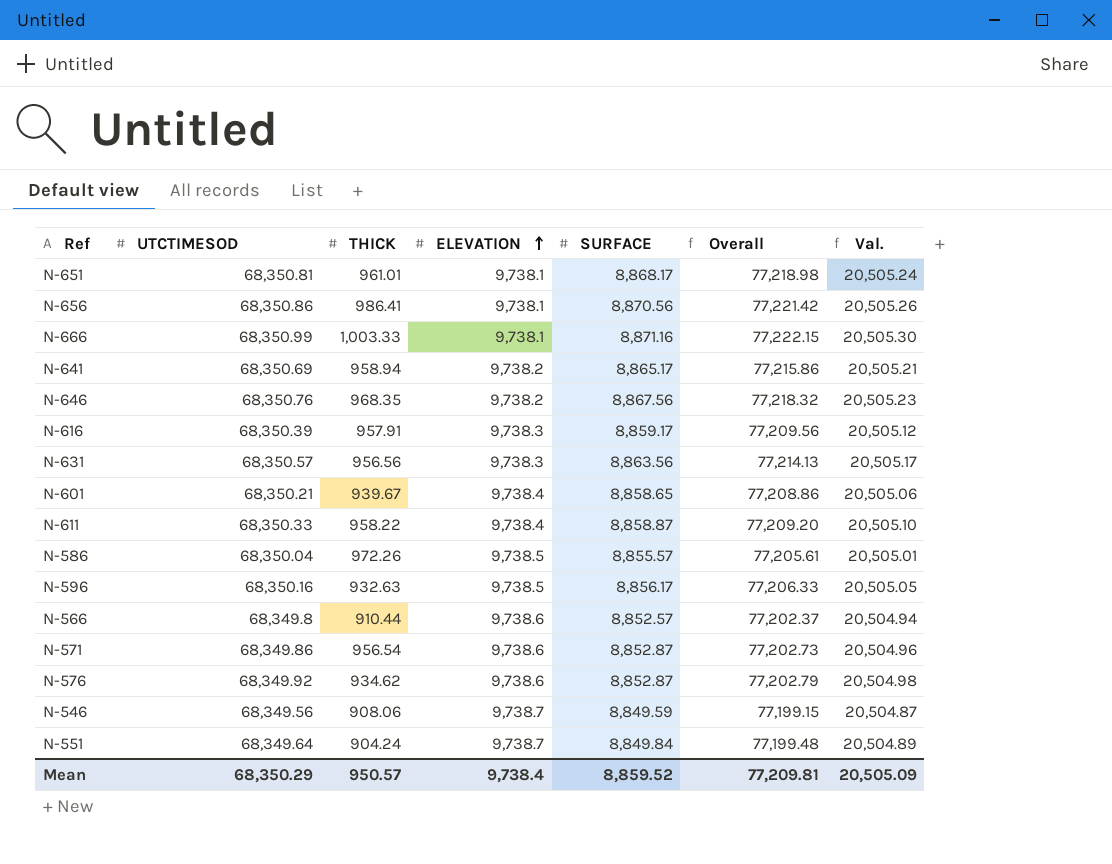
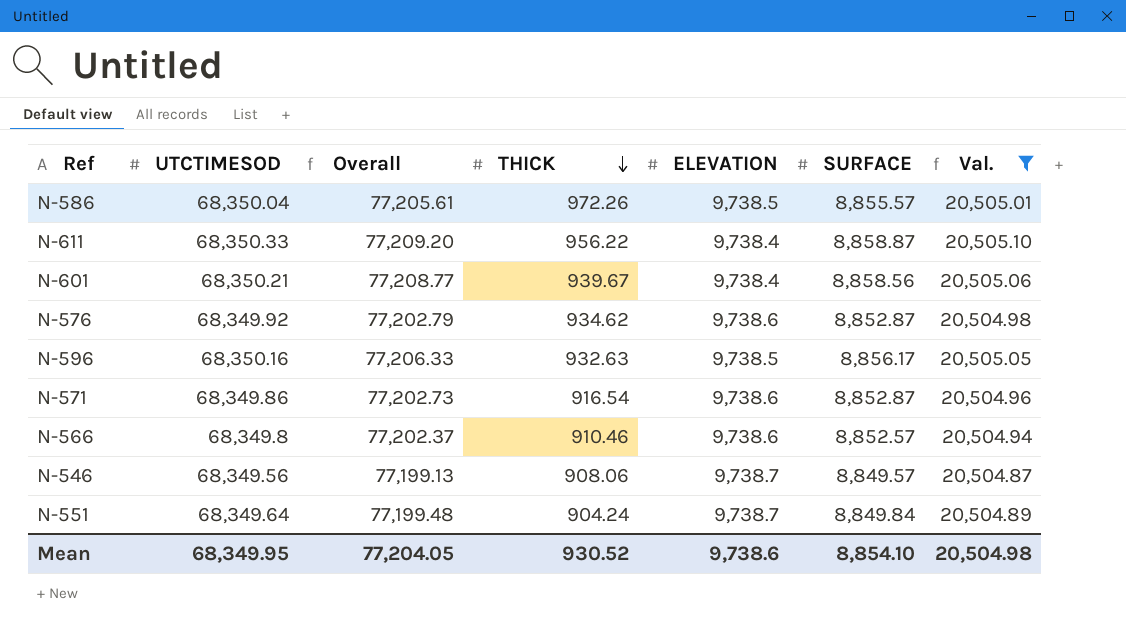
filter: none -> Val. <= 20,505.10
row order: ELEVATION ascending -> THICK descending
column Overall | position: 6 -> 3
N-611 | THICK: 958.22 -> 956.22
N-601 | Overall: 77,208.86 -> 77,208.77
N-601 | SURFACE: 8,858.65 -> 8,858.56
N-571 | THICK: 956.54 -> 916.54
N-566 | THICK: 910.44 -> 910.46
N-546 | Overall: 77,199.15 -> 77,199.13
N-546 | SURFACE: 8,849.59 -> 8,849.57
Mean | UTCTIMESOD: 68,350.29 -> 68,349.95
Mean | Overall: 77,209.81 -> 77,204.05
Mean | THICK: 950.57 -> 930.52
Mean | ELEVATION: 9,738.4 -> 9,738.6
Mean | SURFACE: 8,859.52 -> 8,854.10
Mean | Val.: 20,505.09 -> 20,504.98

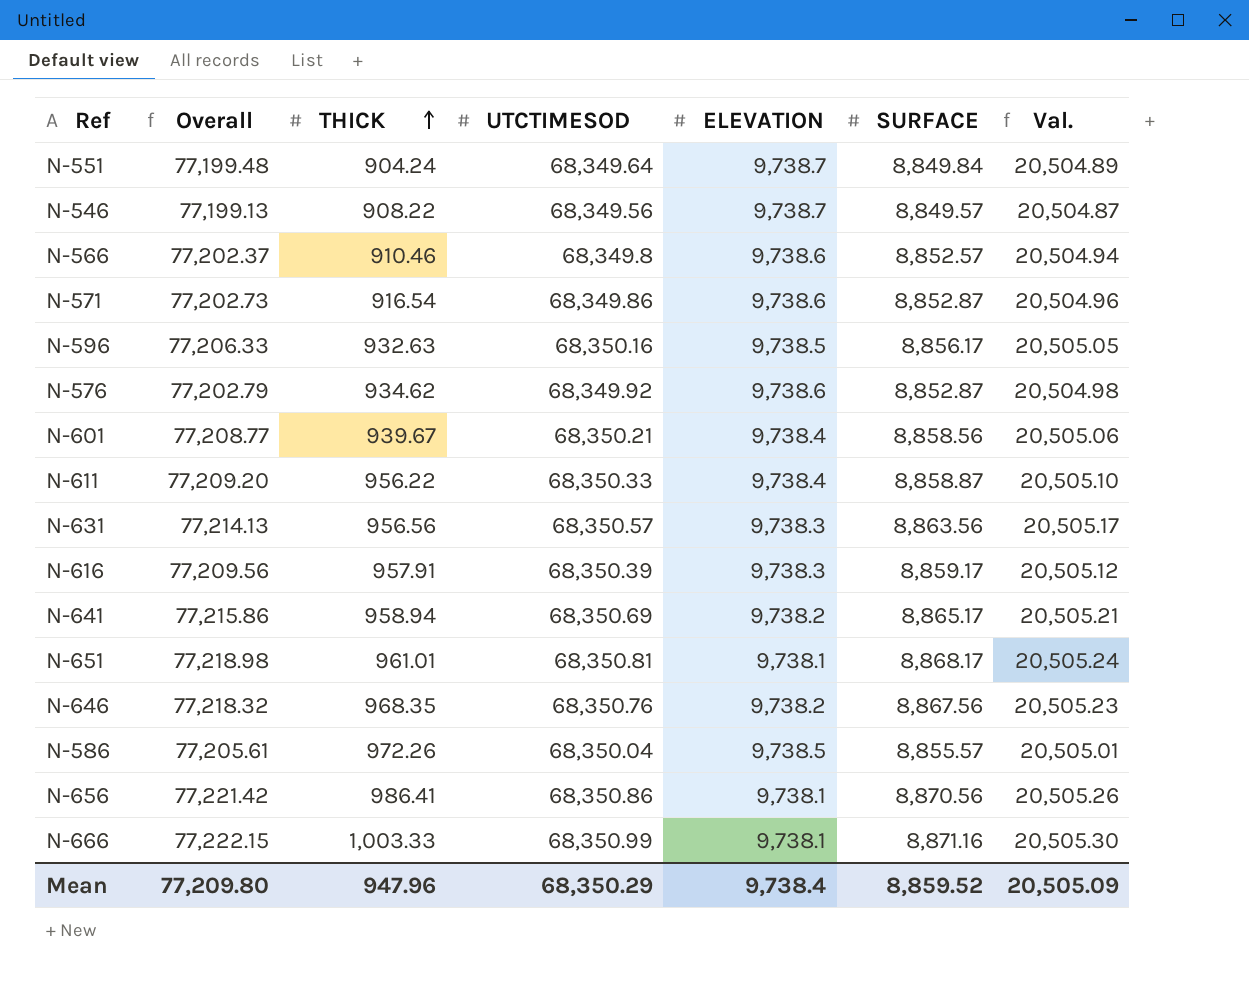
filter: Val. <= 20,505.10 -> none
row order: THICK descending -> THICK ascending
column UTCTIMESOD | position: 2 -> 4
N-546 | THICK: 908.06 -> 908.22
Mean | Overall: 77,204.05 -> 77,209.80
Mean | THICK: 930.52 -> 947.96
Mean | UTCTIMESOD: 68,349.95 -> 68,350.29
Mean | ELEVATION: 9,738.6 -> 9,738.4
Mean | SURFACE: 8,854.10 -> 8,859.52
Mean | Val.: 20,504.98 -> 20,505.09

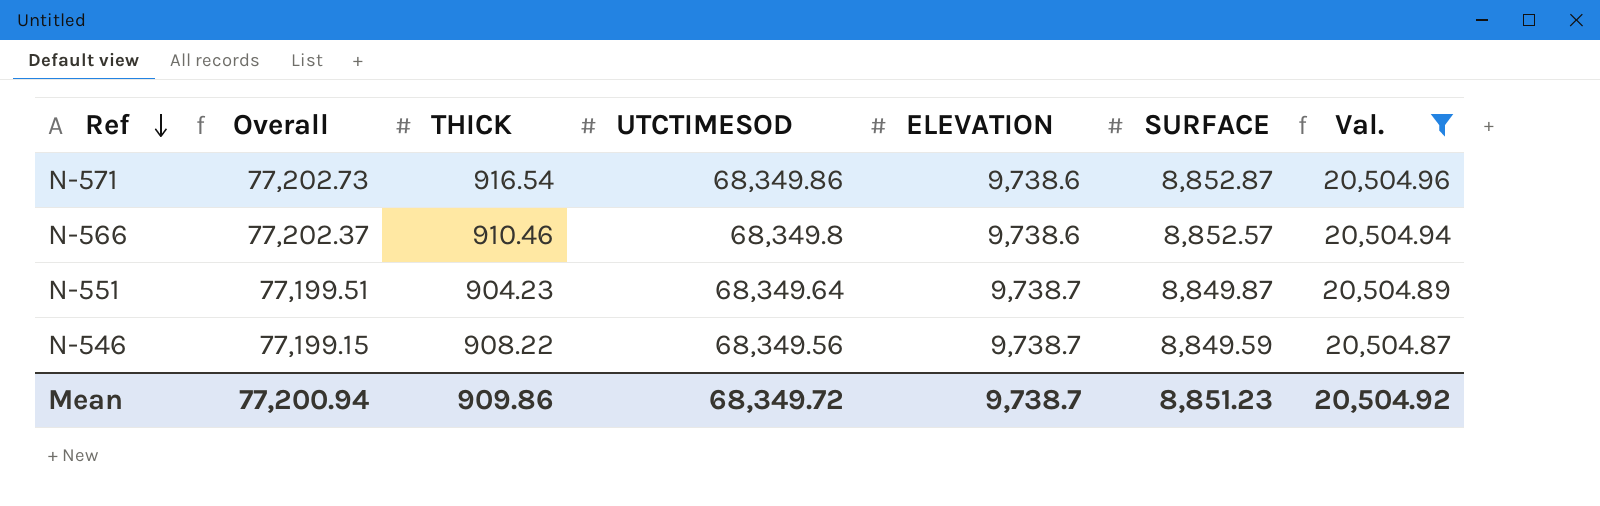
filter: none -> Val. <= 20,504.96
row order: THICK ascending -> Ref descending
N-551 | Overall: 77,199.48 -> 77,199.51
N-551 | THICK: 904.24 -> 904.23
N-551 | SURFACE: 8,849.84 -> 8,849.87
N-546 | Overall: 77,199.13 -> 77,199.15
N-546 | SURFACE: 8,849.57 -> 8,849.59
Mean | Overall: 77,209.80 -> 77,200.94
Mean | THICK: 947.96 -> 909.86
Mean | UTCTIMESOD: 68,350.29 -> 68,349.72
Mean | ELEVATION: 9,738.4 -> 9,738.7
Mean | SURFACE: 8,859.52 -> 8,851.23
Mean | Val.: 20,505.09 -> 20,504.92

